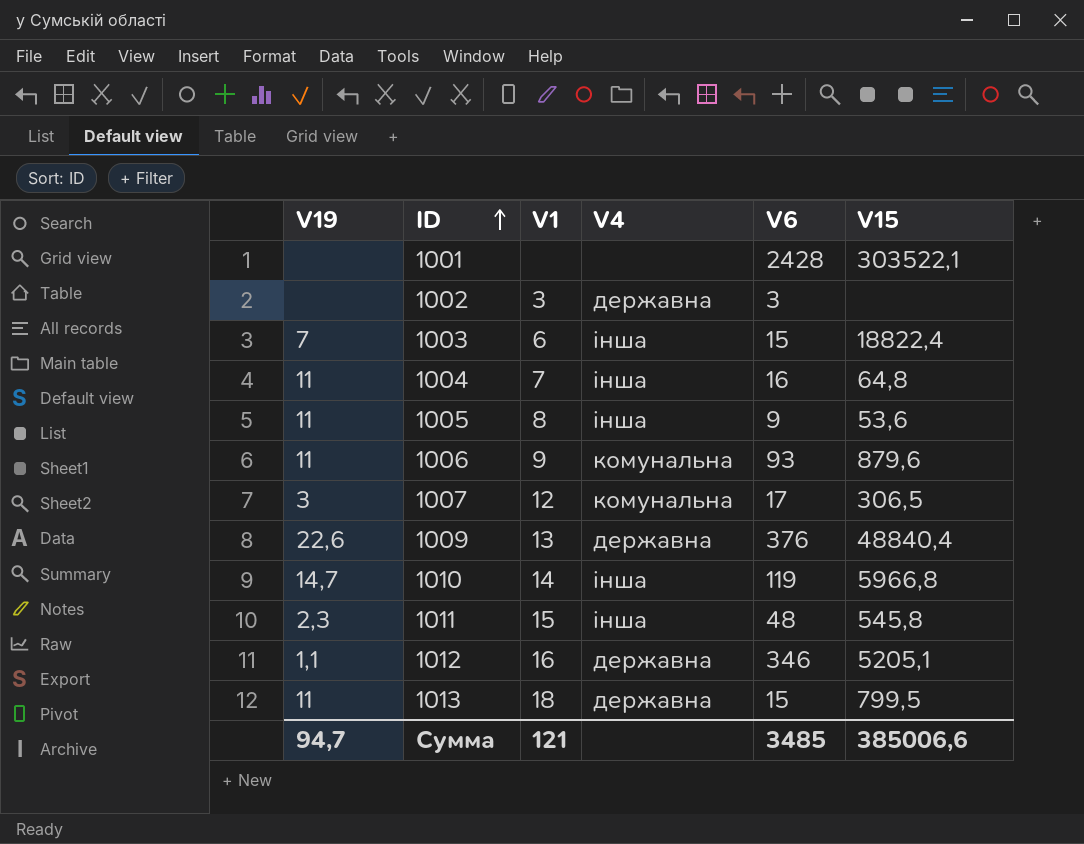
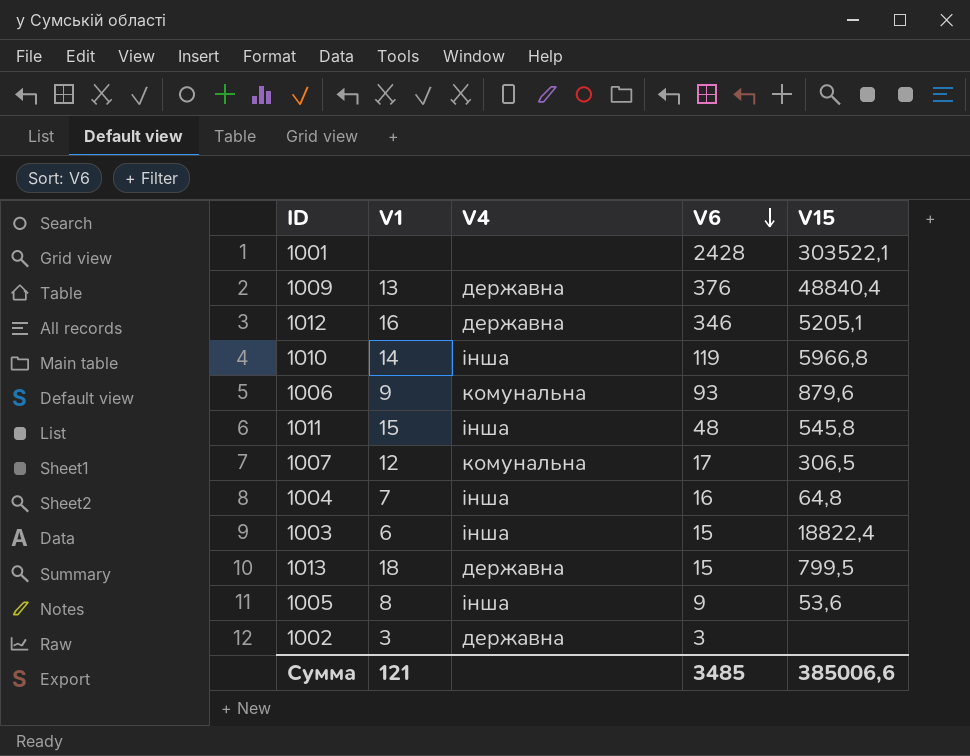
row order: ID ascending -> V6 descending
column V19 | position: 1 -> none

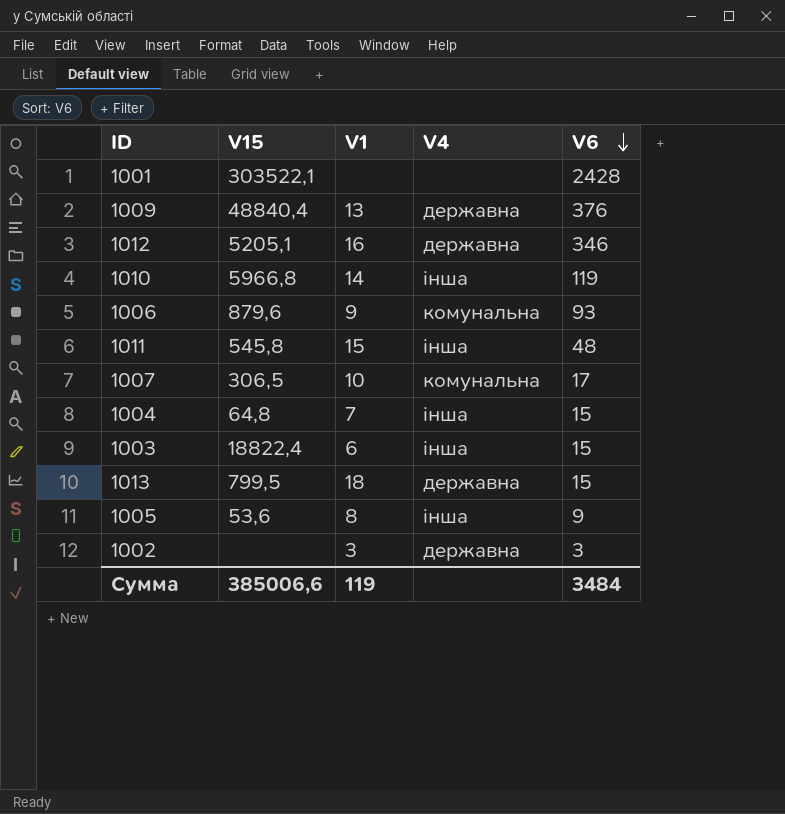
column V15 | position: 5 -> 2
1007 | V1: 12 -> 10
1004 | V6: 16 -> 15
Сумма | V1: 121 -> 119
Сумма | V6: 3485 -> 3484

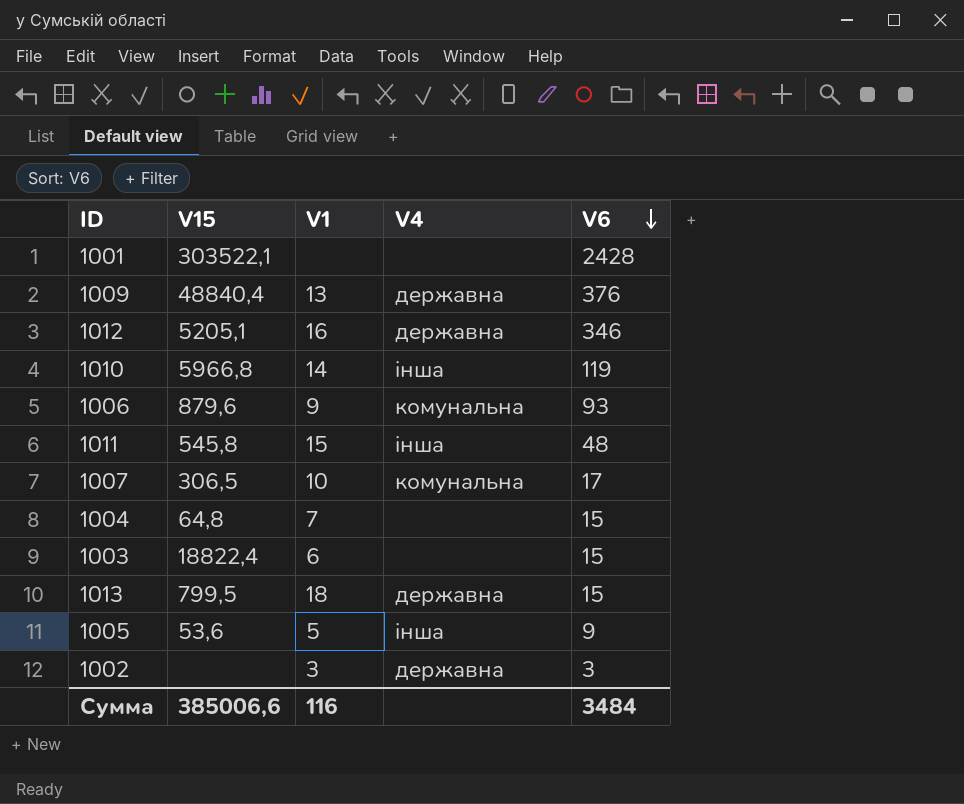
1004 | V4: інша -> none
1003 | V4: інша -> none
1005 | V1: 8 -> 5
Сумма | V1: 119 -> 116

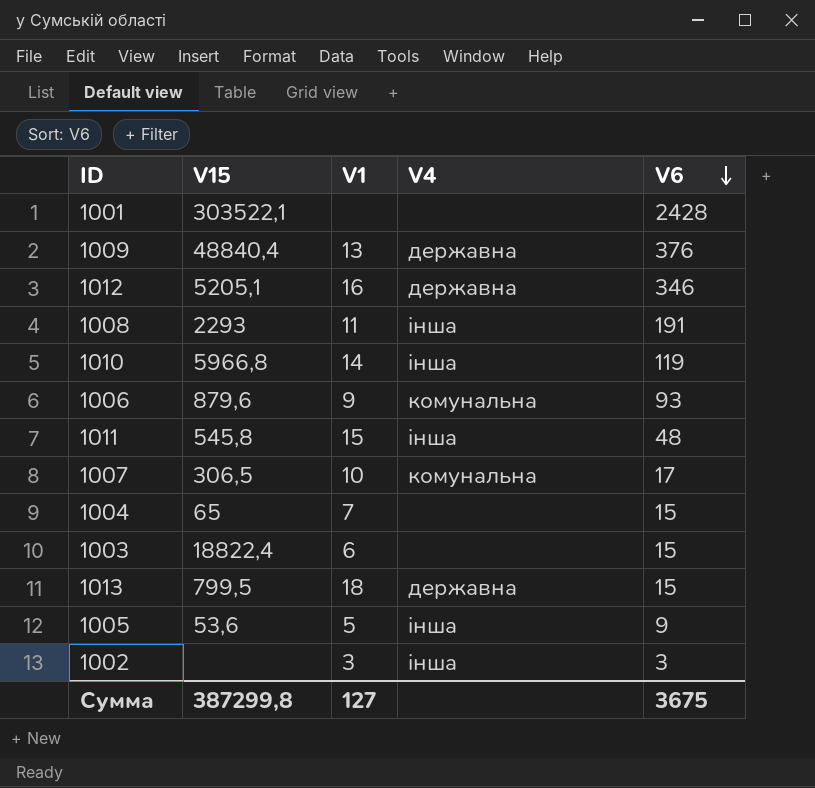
row 1008: none -> 2293 | 11 | інша | 191
1004 | V15: 64,8 -> 65
1002 | V4: державна -> інша
Сумма | V15: 385006,6 -> 387299,8
Сумма | V1: 116 -> 127
Сумма | V6: 3484 -> 3675

